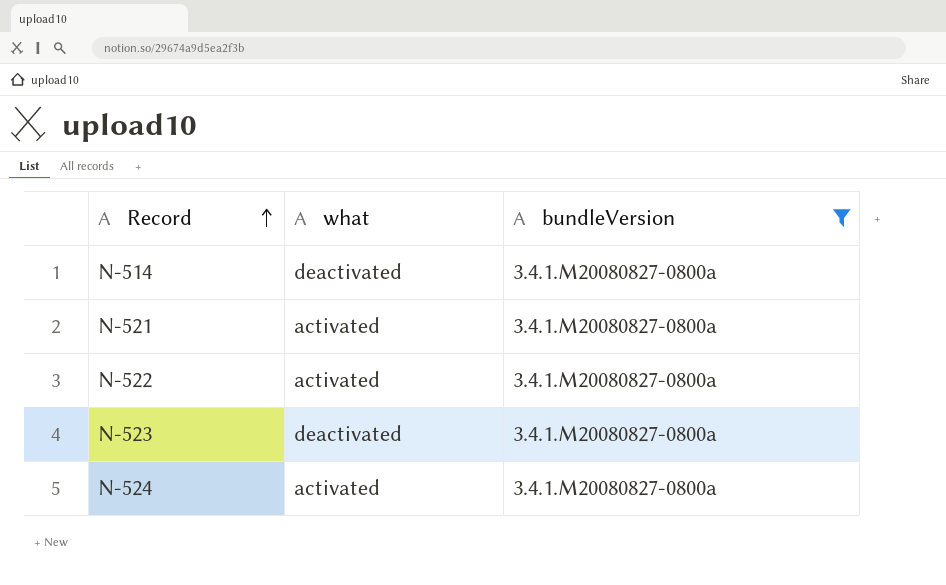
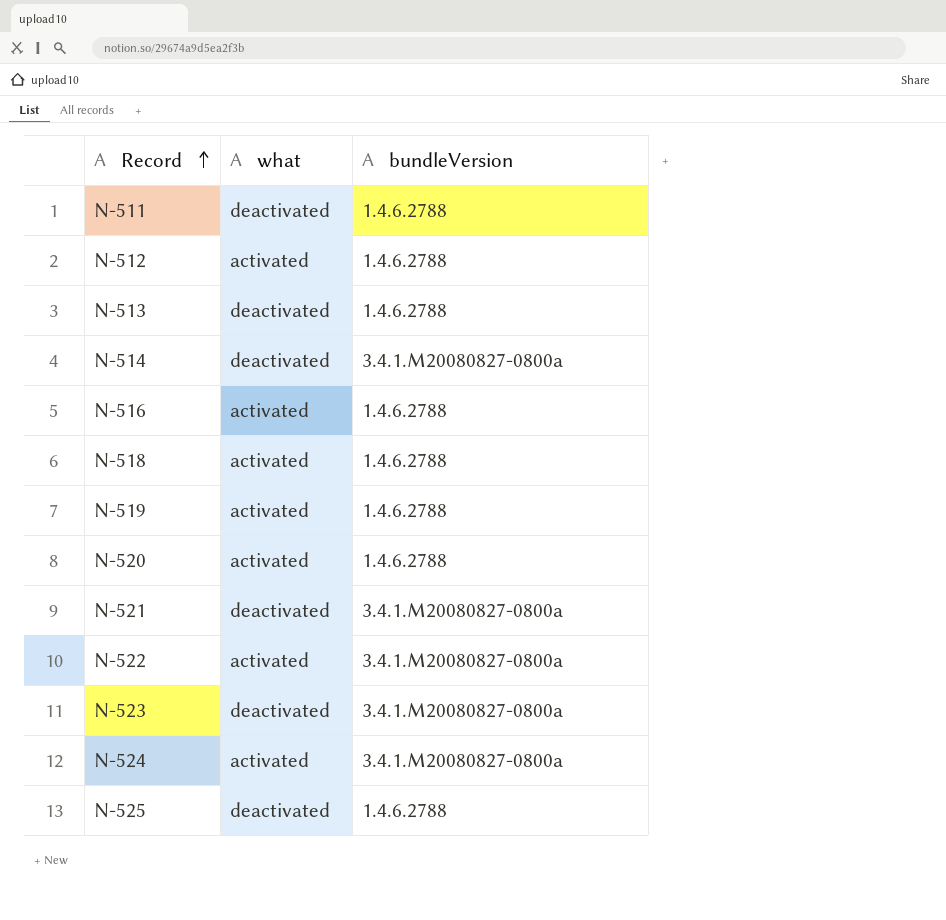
filter: bundleVersion = 3.4.1.M20080827-0800a -> none
N-521 | what: activated -> deactivated

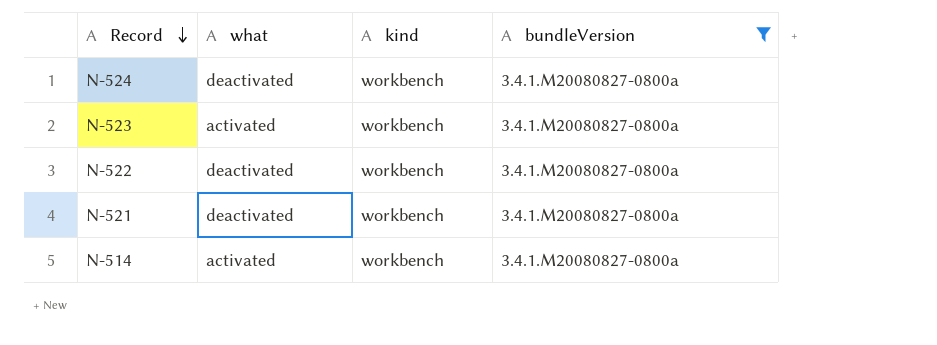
filter: none -> bundleVersion = 3.4.1.M20080827-0800a
row order: Record ascending -> Record descending
column kind | position: none -> 3
N-524 | what: activated -> deactivated
N-523 | what: deactivated -> activated
N-522 | what: activated -> deactivated
N-514 | what: deactivated -> activated

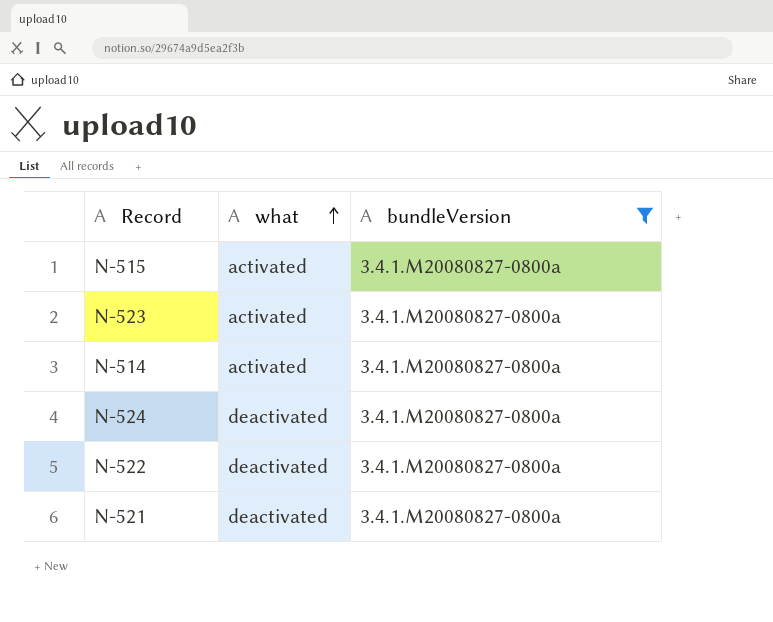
row order: Record descending -> what ascending
column kind | position: 3 -> none
row N-515: none -> activated | 3.4.1.M20080827-0800a

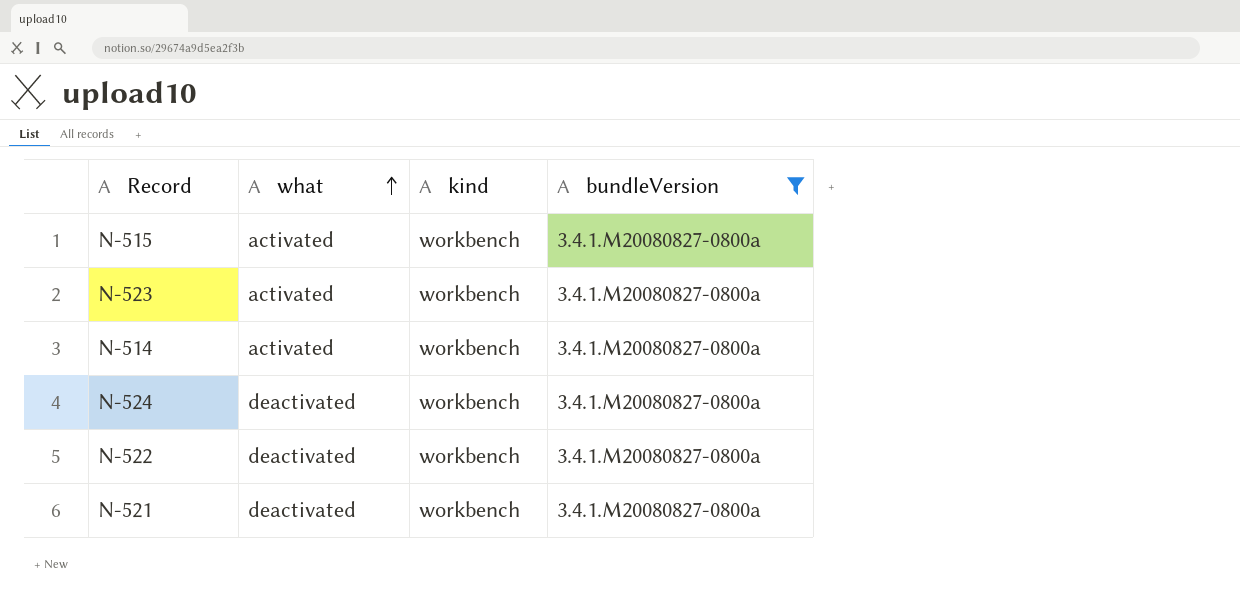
column kind | position: none -> 3

